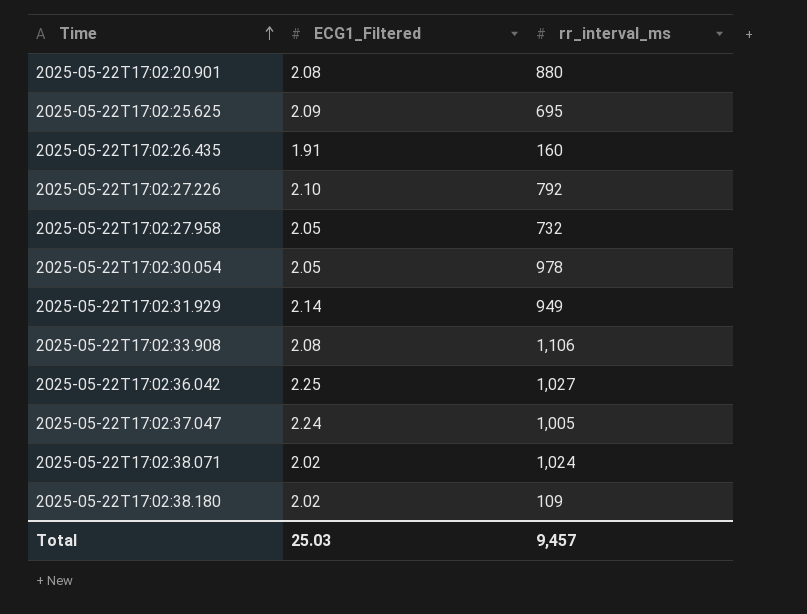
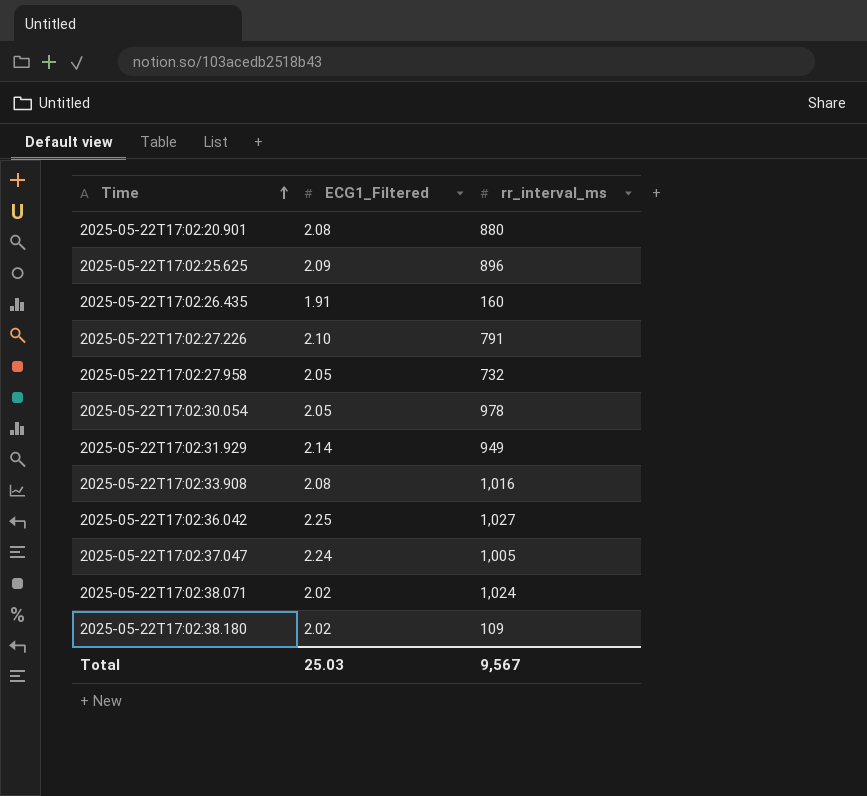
2025-05-22T17:02:25.625 | rr_interval_ms: 695 -> 896
2025-05-22T17:02:27.226 | rr_interval_ms: 792 -> 791
2025-05-22T17:02:33.908 | rr_interval_ms: 1,106 -> 1,016
Total | rr_interval_ms: 9,457 -> 9,567

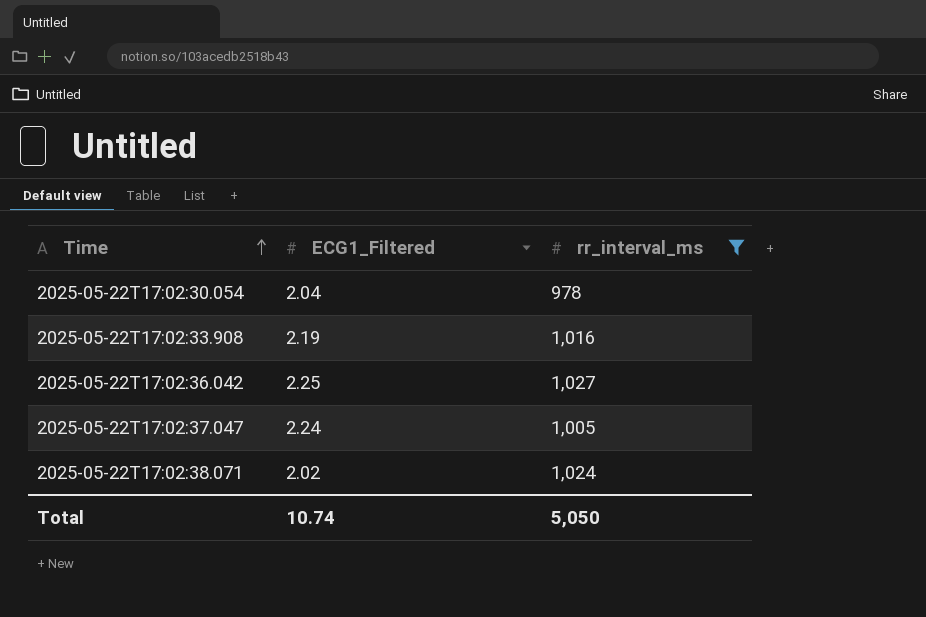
filter: none -> rr_interval_ms >= 978
2025-05-22T17:02:30.054 | ECG1_Filtered: 2.05 -> 2.04
2025-05-22T17:02:33.908 | ECG1_Filtered: 2.08 -> 2.19
Total | ECG1_Filtered: 25.03 -> 10.74
Total | rr_interval_ms: 9,567 -> 5,050

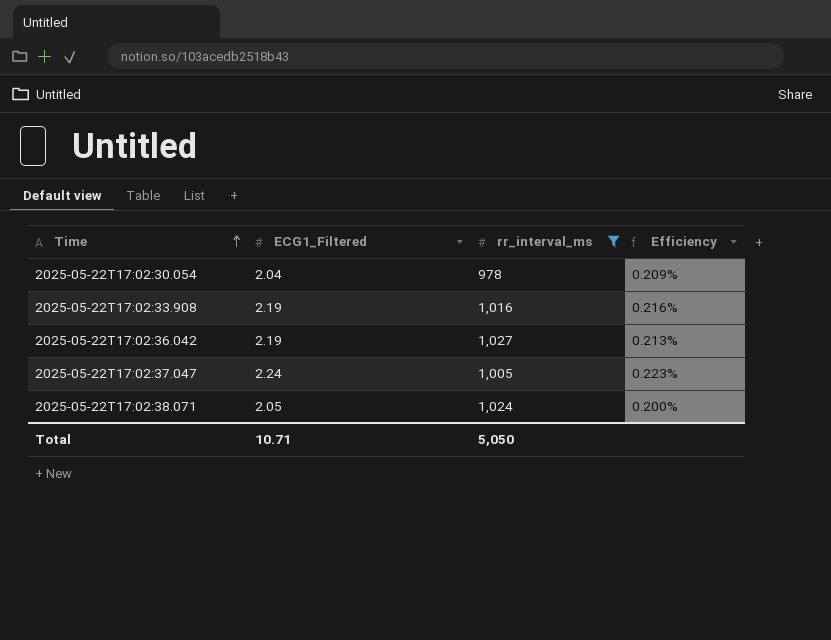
column Efficiency | formula: none -> [ECG1_Filtered] / [rr_interval_ms]
2025-05-22T17:02:36.042 | ECG1_Filtered: 2.25 -> 2.19
2025-05-22T17:02:38.071 | ECG1_Filtered: 2.02 -> 2.05
Total | ECG1_Filtered: 10.74 -> 10.71

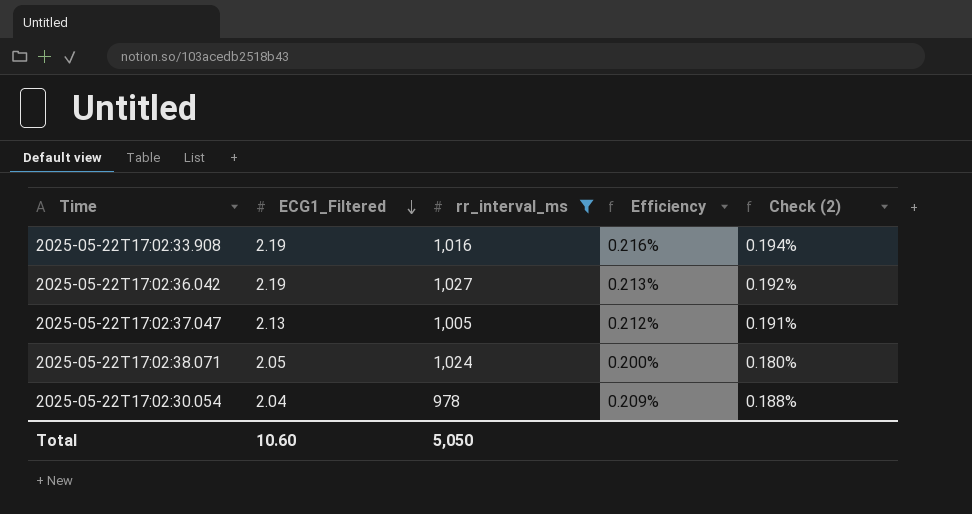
row order: Time ascending -> ECG1_Filtered descending
column Check (2) | formula: none -> [Efficiency] * 0.9
2025-05-22T17:02:37.047 | ECG1_Filtered: 2.24 -> 2.13
2025-05-22T17:02:37.047 | Efficiency: 0.223% -> 0.212%
Total | ECG1_Filtered: 10.71 -> 10.60

